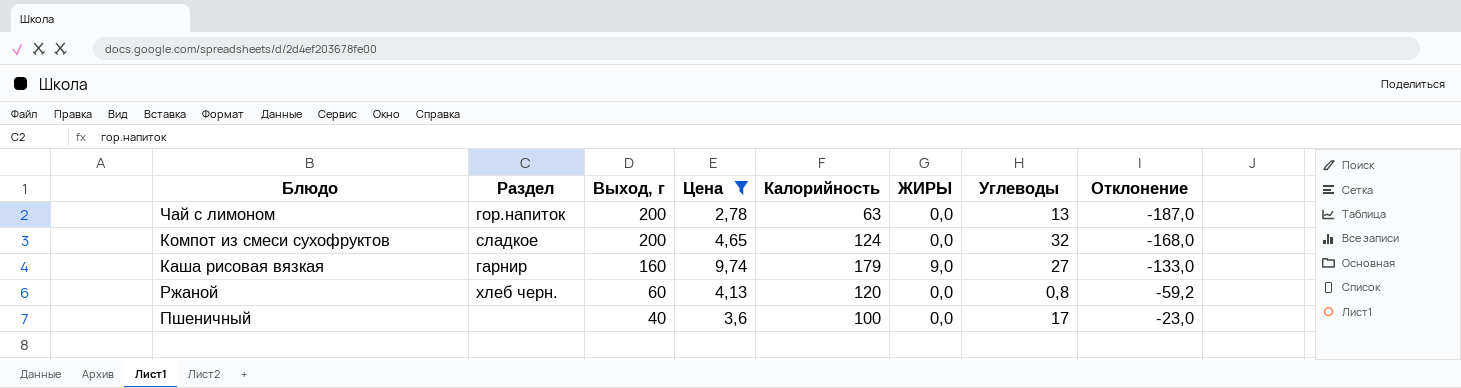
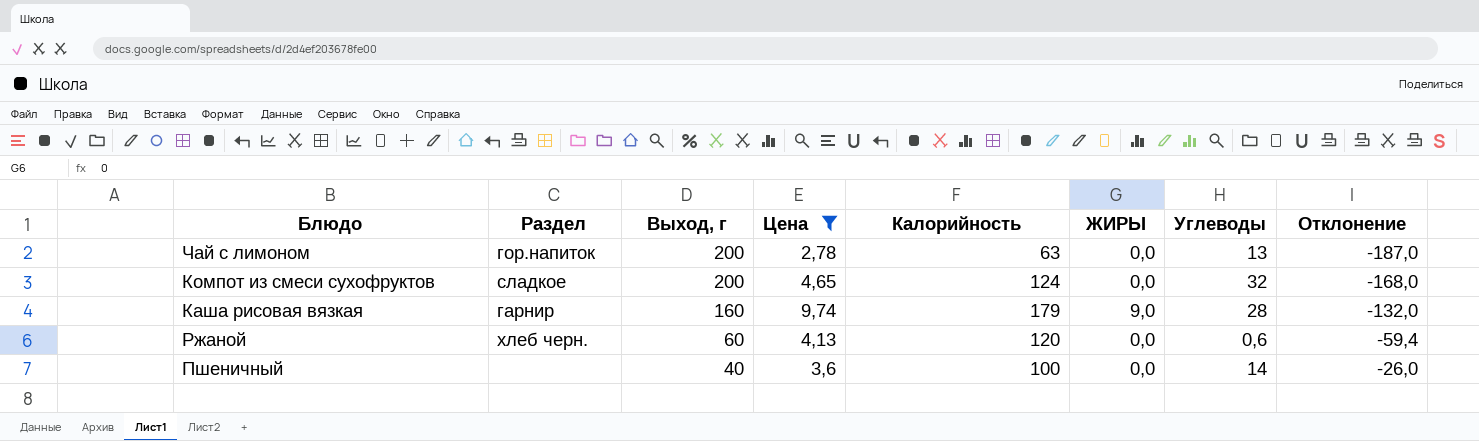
Каша рисовая вязкая | Углеводы: 27 -> 28
Каша рисовая вязкая | Отклонение: -133,0 -> -132,0
Ржаной | Углеводы: 0,8 -> 0,6
Ржаной | Отклонение: -59,2 -> -59,4
Пшеничный | Углеводы: 17 -> 14
Пшеничный | Отклонение: -23,0 -> -26,0

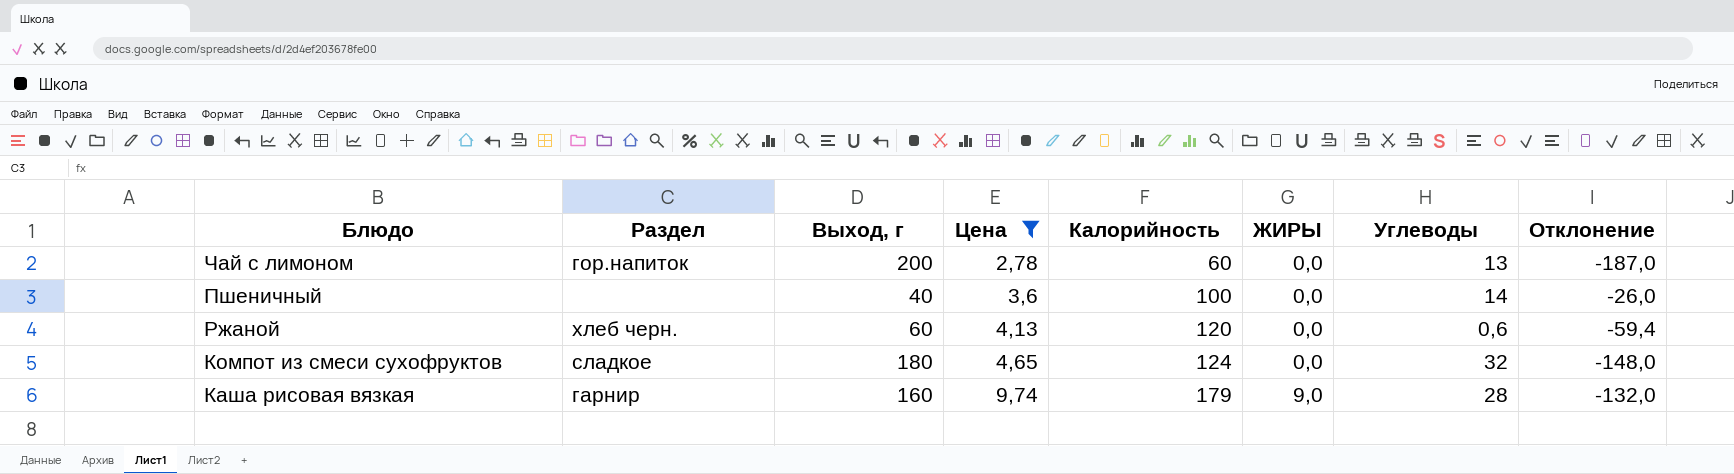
row order: Выход, г descending -> Цена ascending
Чай с лимоном | Калорийность: 63 -> 60
Компот из смеси сухофруктов | Выход, г: 200 -> 180
Компот из смеси сухофруктов | Отклонение: -168,0 -> -148,0

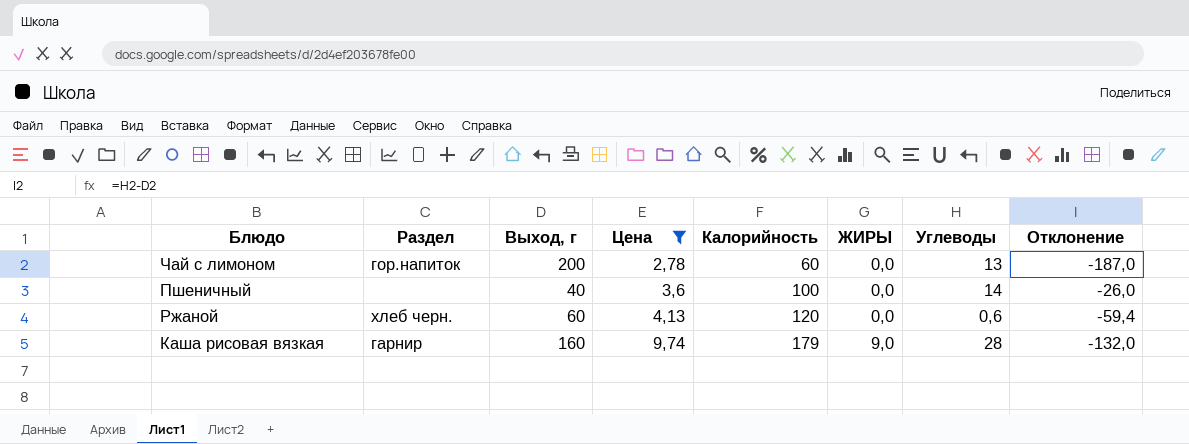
row Компот из смеси сухофруктов: сладкое | 180 | 4,65 | 124 | 0,0 | 32 | -148,0 -> none

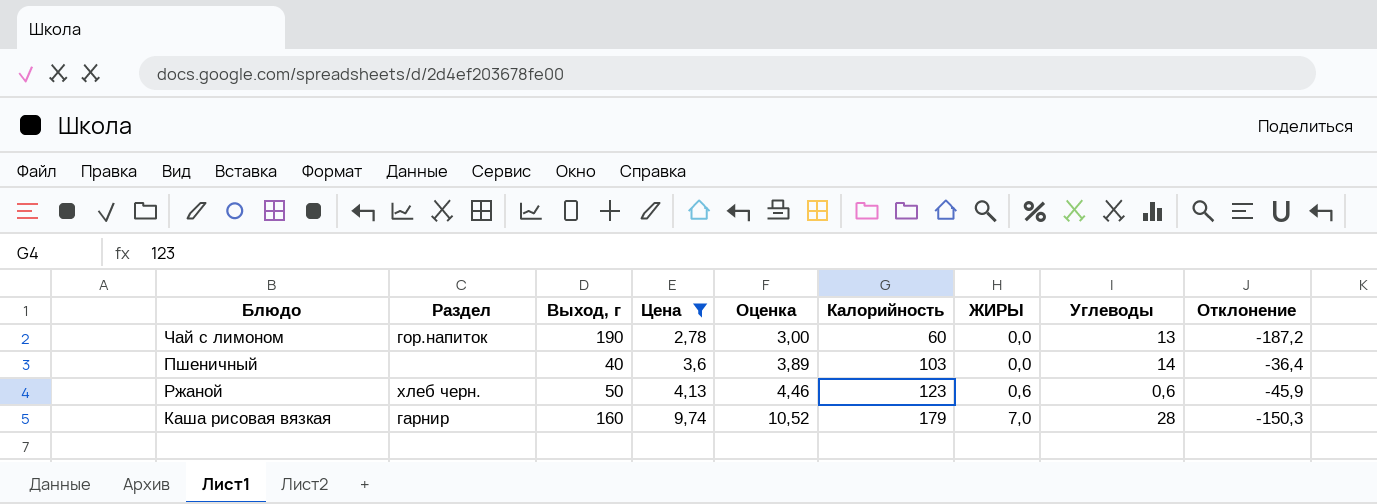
column Оценка | formula: none -> [Цена] * 1,08
column Отклонение | formula: [Углеводы] - [Выход, г] -> [Цена] - [Выход, г]
Чай с лимоном | Выход, г: 200 -> 190
Пшеничный | Калорийность: 100 -> 103
Ржаной | Выход, г: 60 -> 50
Ржаной | Калорийность: 120 -> 123
Ржаной | ЖИРЫ: 0,0 -> 0,6
Каша рисовая вязкая | ЖИРЫ: 9,0 -> 7,0

